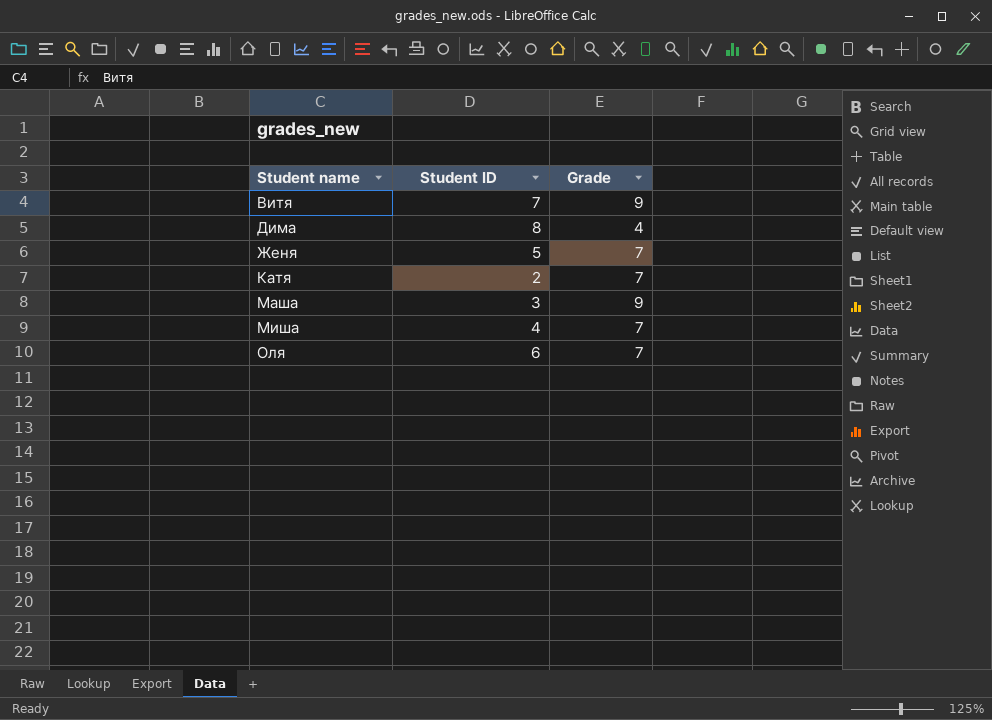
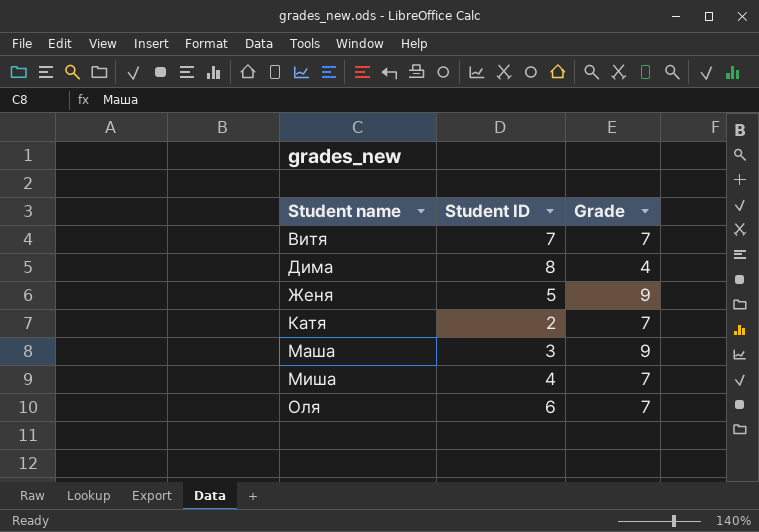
Витя | Grade: 9 -> 7
Женя | Grade: 7 -> 9

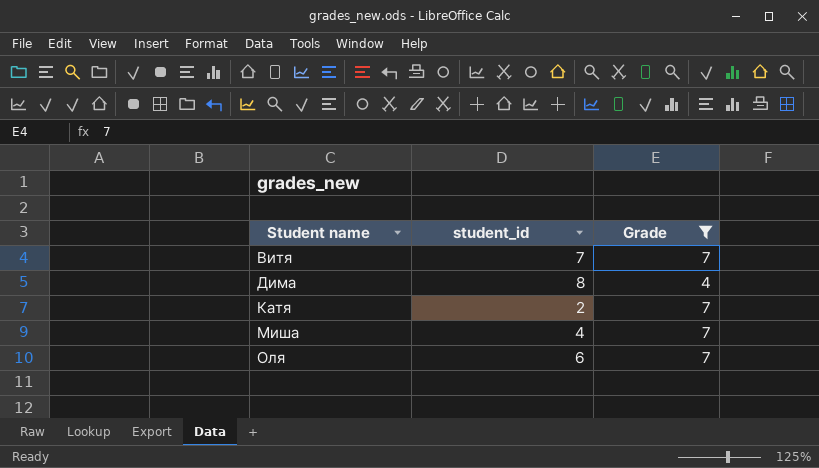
filter: none -> Grade != 9
column name: Student ID -> student_id

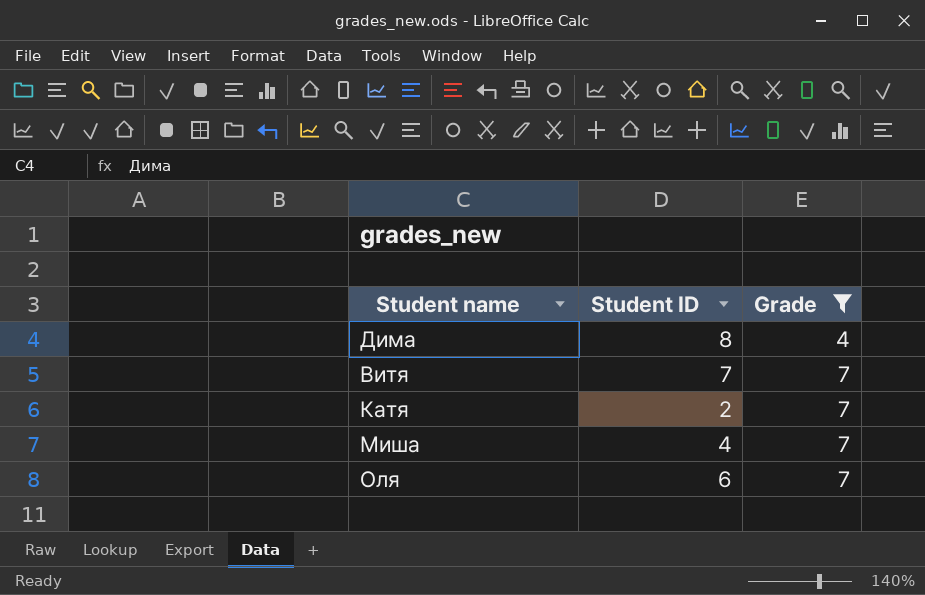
row order: Student name ascending -> Grade ascending
column name: student_id -> Student ID

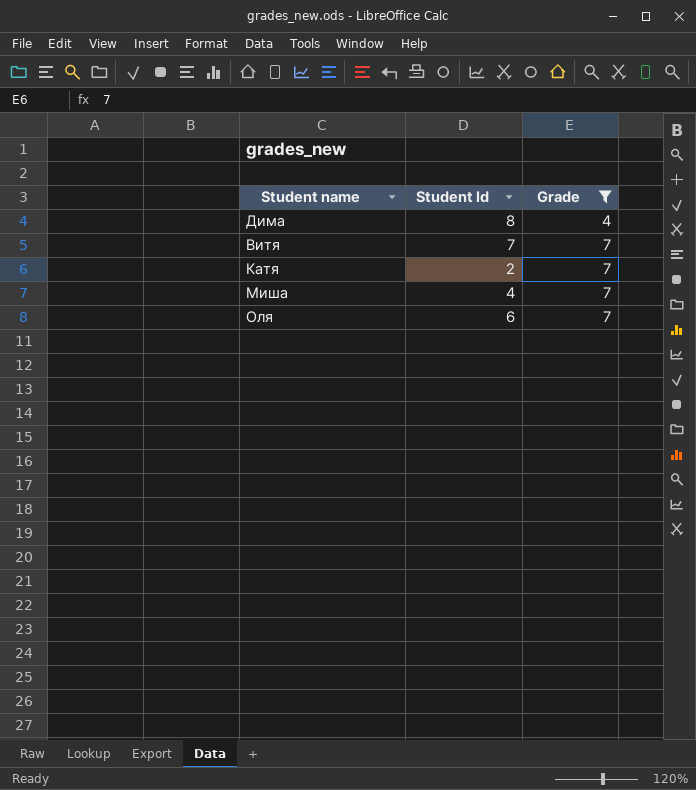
column name: Student ID -> Student Id

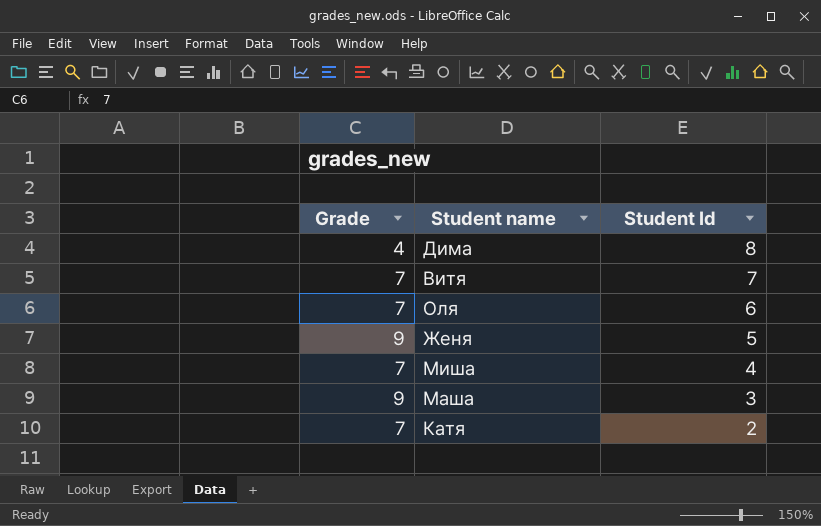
filter: Grade != 9 -> none
row order: Grade ascending -> Student Id descending
column Grade | position: 3 -> 1

